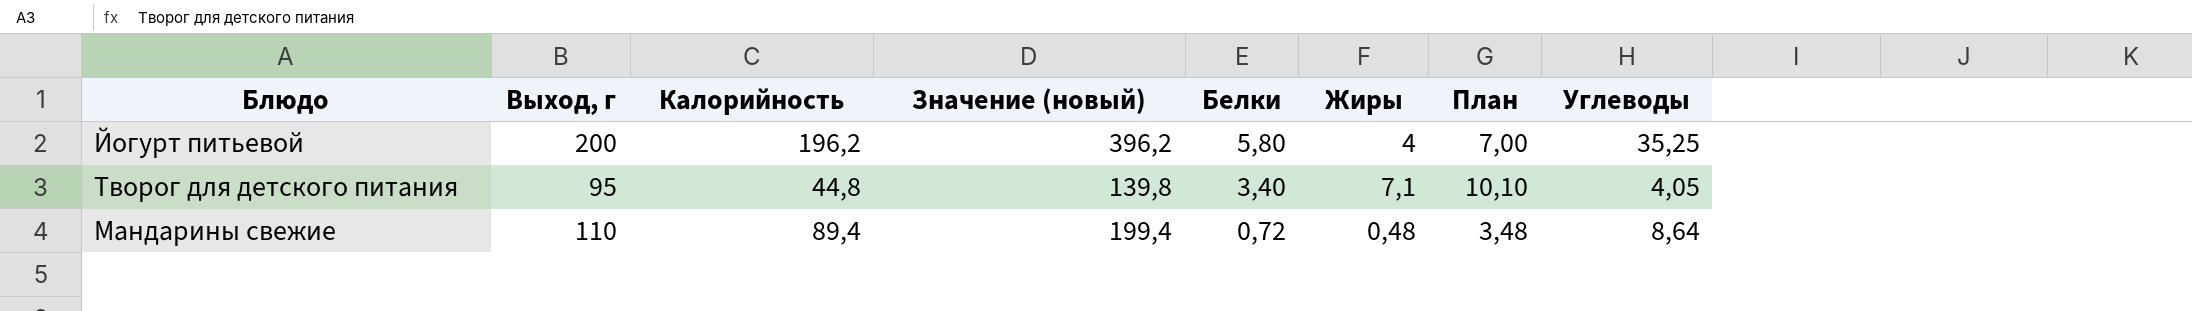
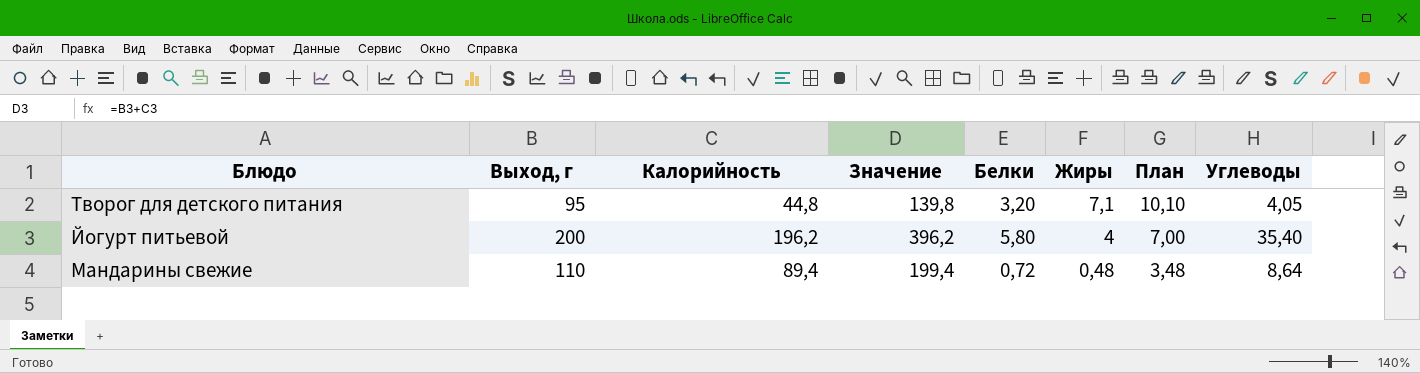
row order: Белки descending -> Жиры descending
column name: Значение (новый) -> Значение
Творог для детского питания | Белки: 3,40 -> 3,20
Йогурт питьевой | Углеводы: 35,25 -> 35,40

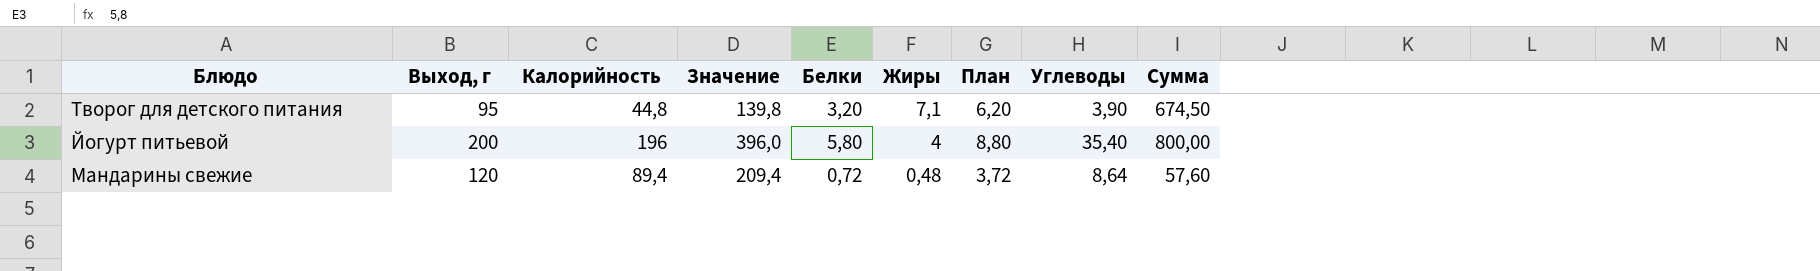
column План | formula: [Жиры] + 3 -> [Белки] + 3
column Сумма | formula: none -> [Выход, г] * [Жиры]
Творог для детского питания | Углеводы: 4,05 -> 3,90
Йогурт питьевой | Калорийность: 196,2 -> 196
Йогурт питьевой | Значение: 396,2 -> 396,0
Мандарины свежие | Выход, г: 110 -> 120
Мандарины свежие | Значение: 199,4 -> 209,4

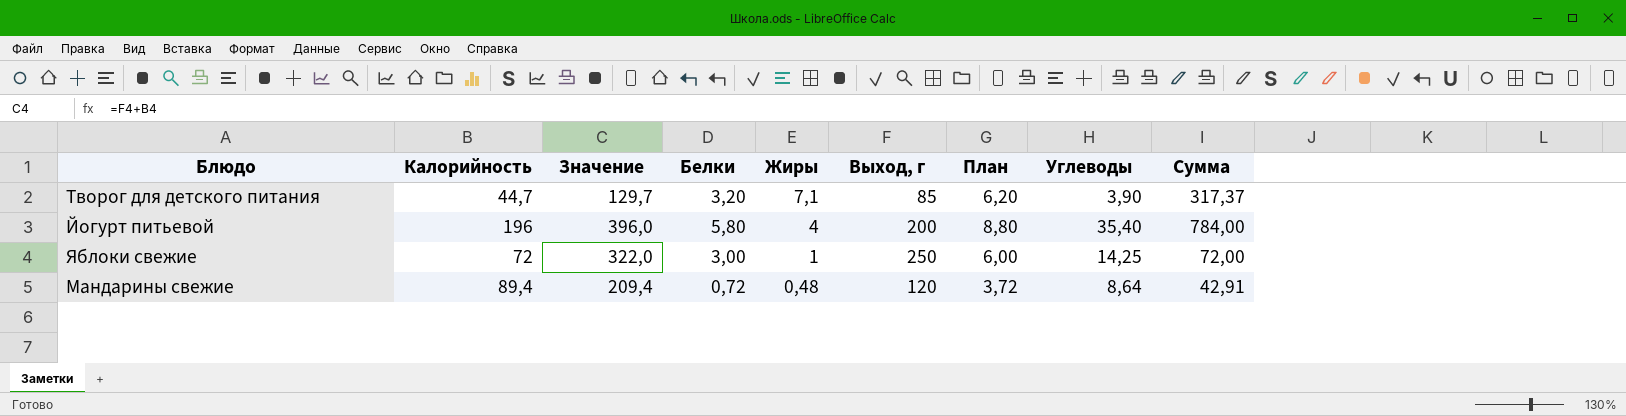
column Выход, г | position: 2 -> 6
column Сумма | formula: [Выход, г] * [Жиры] -> [Калорийность] * [Жиры]
Творог для детского питания | Калорийность: 44,8 -> 44,7
Творог для детского питания | Значение: 139,8 -> 129,7
Творог для детского питания | Выход, г: 95 -> 85
row Яблоки свежие: none -> 72 | 322,0 | 3,00 | 1 | 250 | 6,00 | 14,25 | 72,00

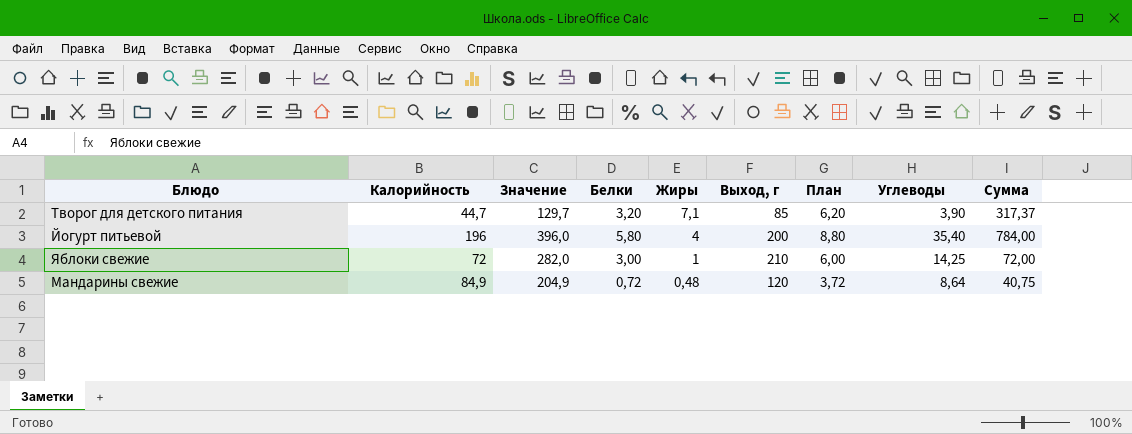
Яблоки свежие | Значение: 322,0 -> 282,0
Яблоки свежие | Выход, г: 250 -> 210
Мандарины свежие | Калорийность: 89,4 -> 84,9
Мандарины свежие | Значение: 209,4 -> 204,9
Мандарины свежие | Сумма: 42,91 -> 40,75

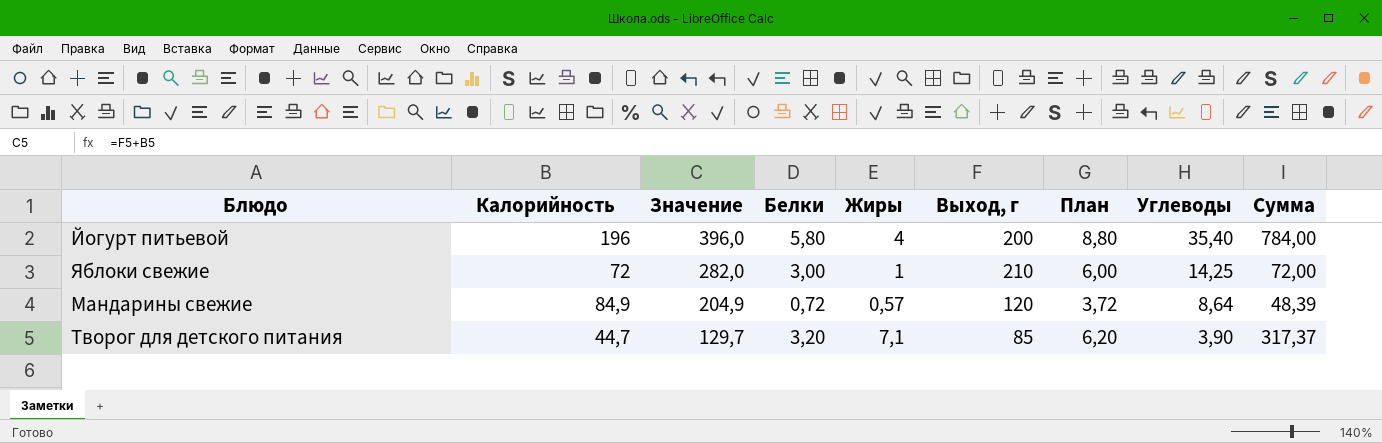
row order: Жиры descending -> Значение descending
Мандарины свежие | Жиры: 0,48 -> 0,57
Мандарины свежие | Сумма: 40,75 -> 48,39

